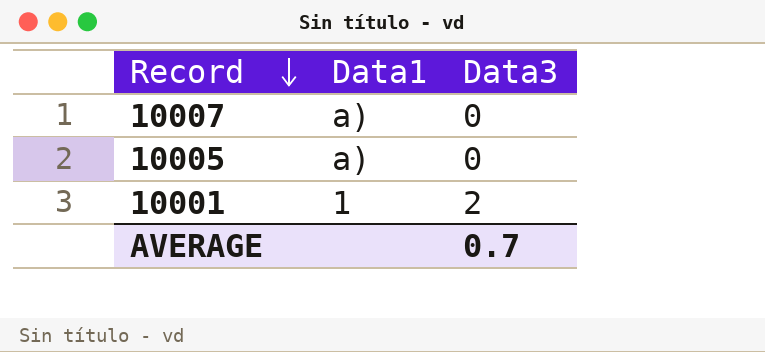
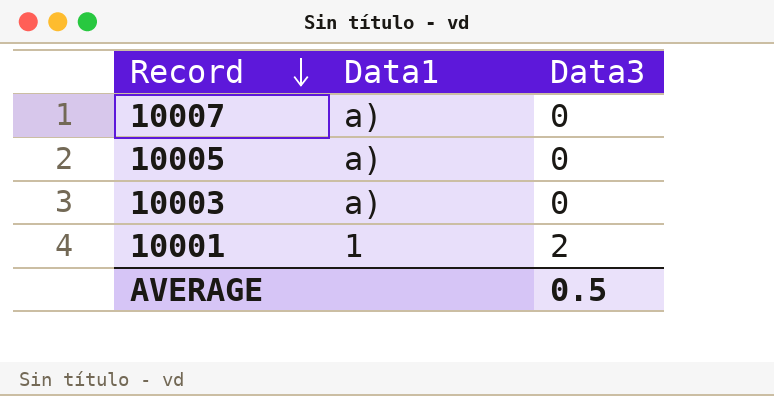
row 10003: none -> a) | 0
AVERAGE | Data3: 0.7 -> 0.5

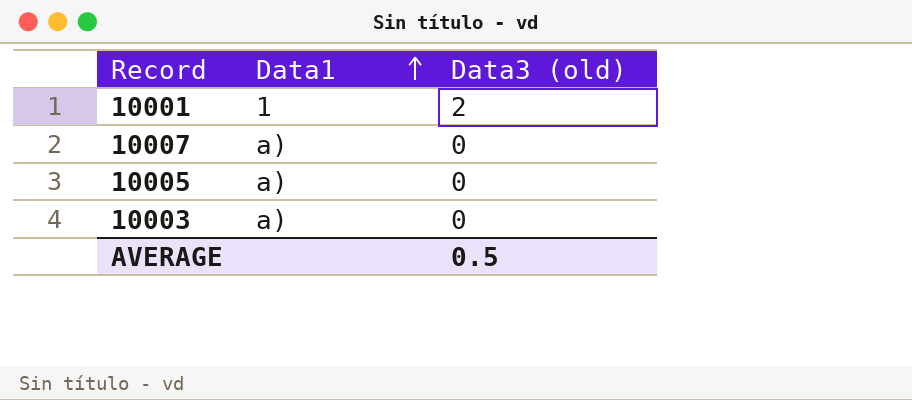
row order: Record descending -> Data1 ascending
column name: Data3 -> Data3 (old)

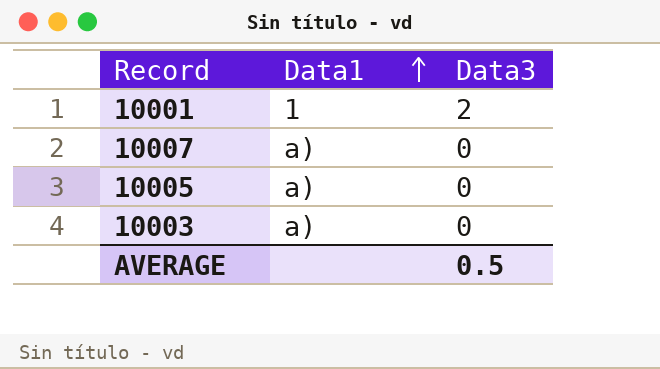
column name: Data3 (old) -> Data3

